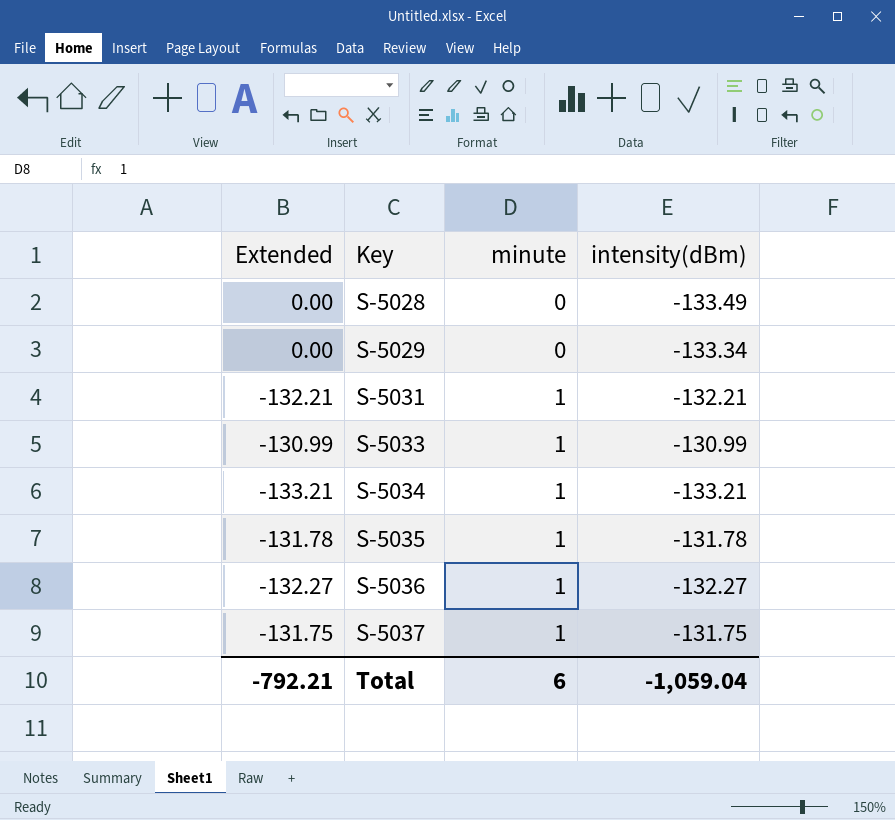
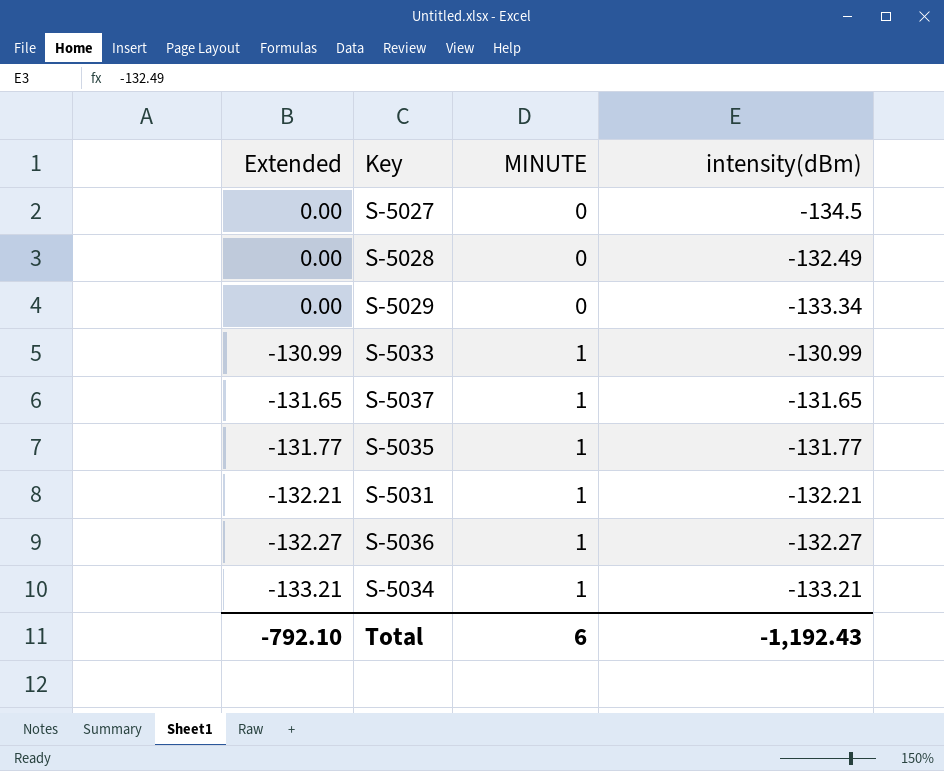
row order: Key ascending -> Extended descending
column name: minute -> MINUTE
row S-5027: none -> 0.00 | 0 | -134.5
S-5028 | intensity(dBm): -133.49 -> -132.49
S-5037 | Extended: -131.75 -> -131.65
S-5037 | intensity(dBm): -131.75 -> -131.65
S-5035 | Extended: -131.78 -> -131.77
S-5035 | intensity(dBm): -131.78 -> -131.77
Total | Extended: -792.21 -> -792.10
Total | intensity(dBm): -1,059.04 -> -1,192.43

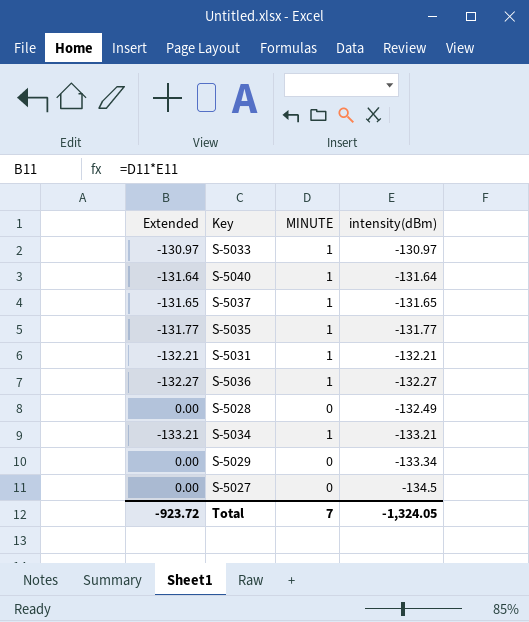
row order: Extended descending -> intensity(dBm) descending
S-5033 | Extended: -130.99 -> -130.97
S-5033 | intensity(dBm): -130.99 -> -130.97
row S-5040: none -> -131.64 | 1 | -131.64
Total | Extended: -792.10 -> -923.72
Total | MINUTE: 6 -> 7
Total | intensity(dBm): -1,192.43 -> -1,324.05

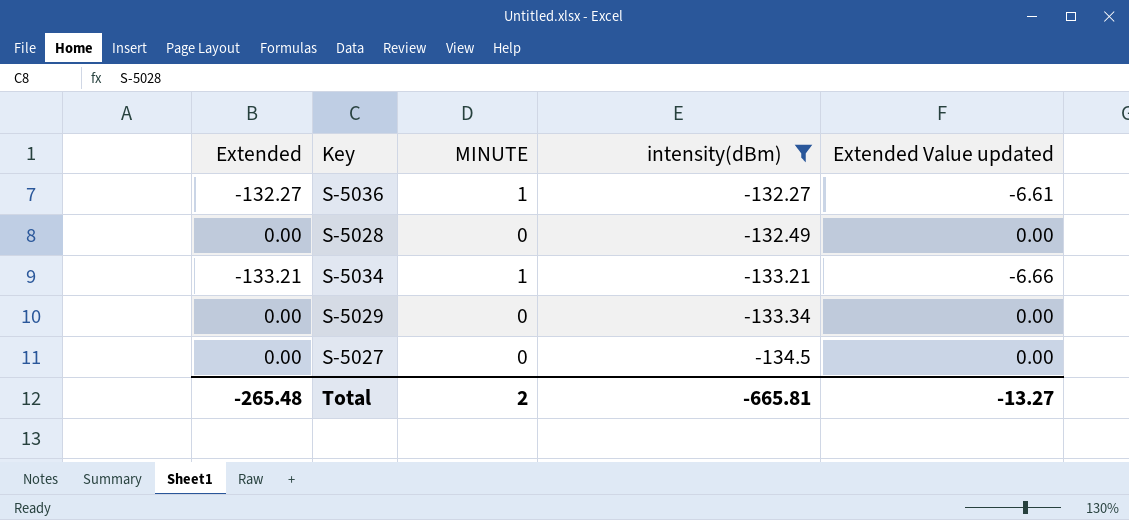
filter: none -> intensity(dBm) <= -132.27
column Extended Value updated | formula: none -> [Extended] * 0.05
Total | Extended: -923.72 -> -265.48
Total | MINUTE: 7 -> 2
Total | intensity(dBm): -1,324.05 -> -665.81

